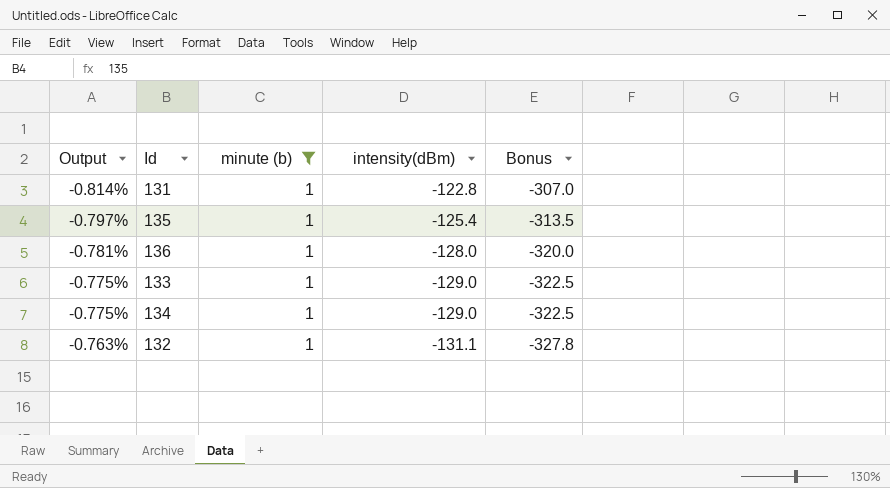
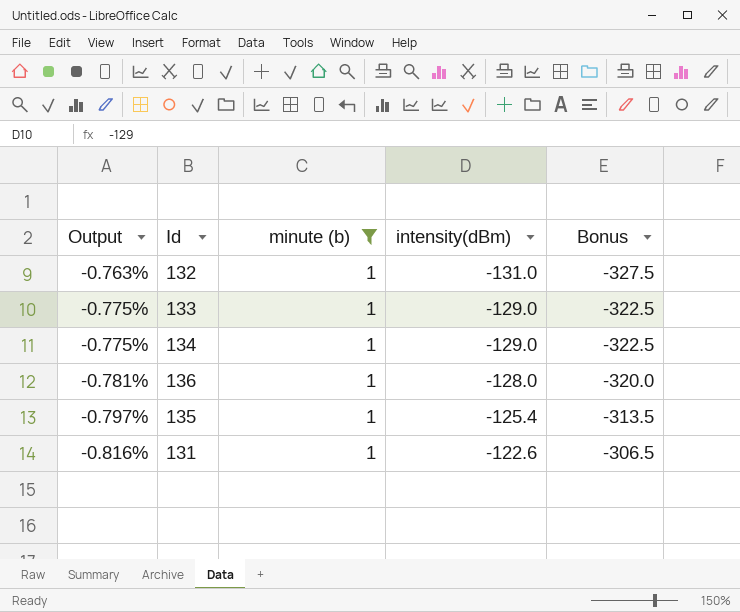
row order: Output ascending -> Output descending
132 | intensity(dBm): -131.1 -> -131.0
132 | Bonus: -327.8 -> -327.5
131 | Output: -0.814% -> -0.816%
131 | intensity(dBm): -122.8 -> -122.6
131 | Bonus: -307.0 -> -306.5

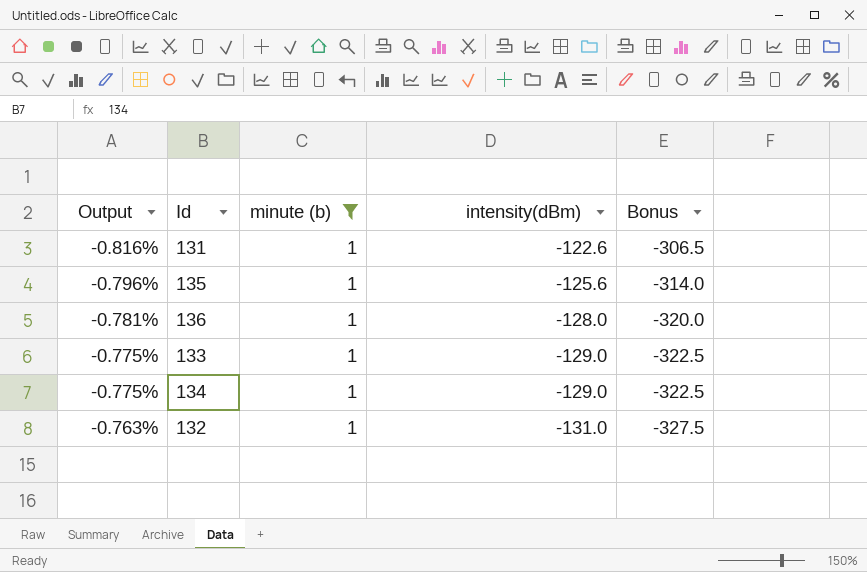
row order: Output descending -> Output ascending
135 | Output: -0.797% -> -0.796%
135 | intensity(dBm): -125.4 -> -125.6
135 | Bonus: -313.5 -> -314.0

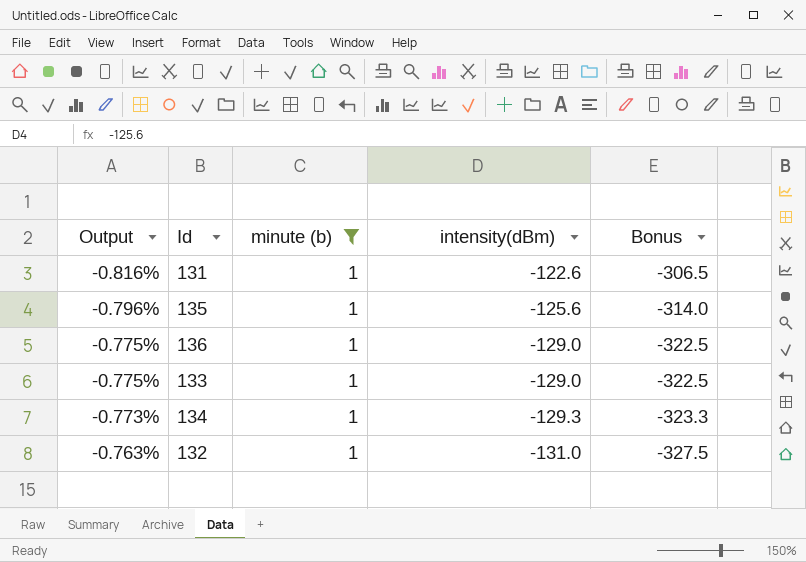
136 | Output: -0.781% -> -0.775%
136 | intensity(dBm): -128.0 -> -129.0
136 | Bonus: -320.0 -> -322.5
134 | Output: -0.775% -> -0.773%
134 | intensity(dBm): -129.0 -> -129.3
134 | Bonus: -322.5 -> -323.3

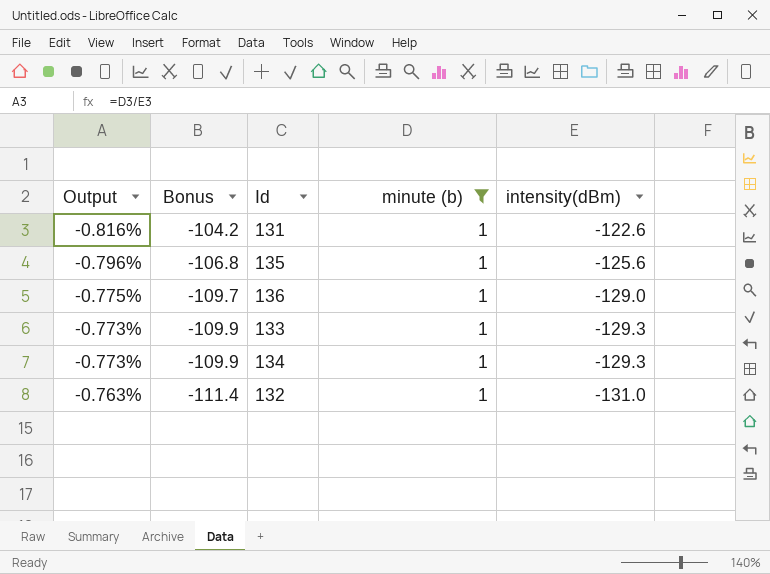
column Bonus | formula: [intensity(dBm)] * 2.5 -> [intensity(dBm)] * 0.85
column Bonus | position: 5 -> 2
133 | Output: -0.775% -> -0.773%
133 | intensity(dBm): -129.0 -> -129.3

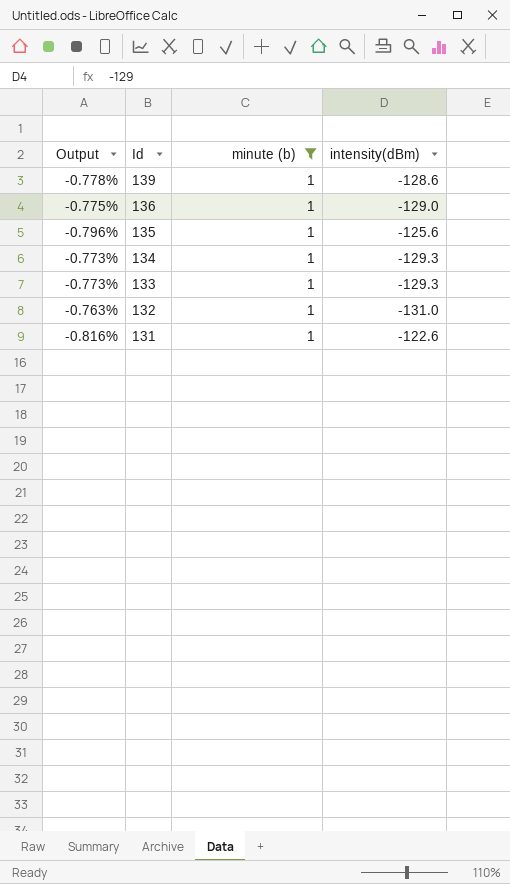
row order: Output ascending -> Id descending
column Bonus | formula: [intensity(dBm)] * 0.85 -> none
row 139: none -> -0.778% | 1 | -128.6

